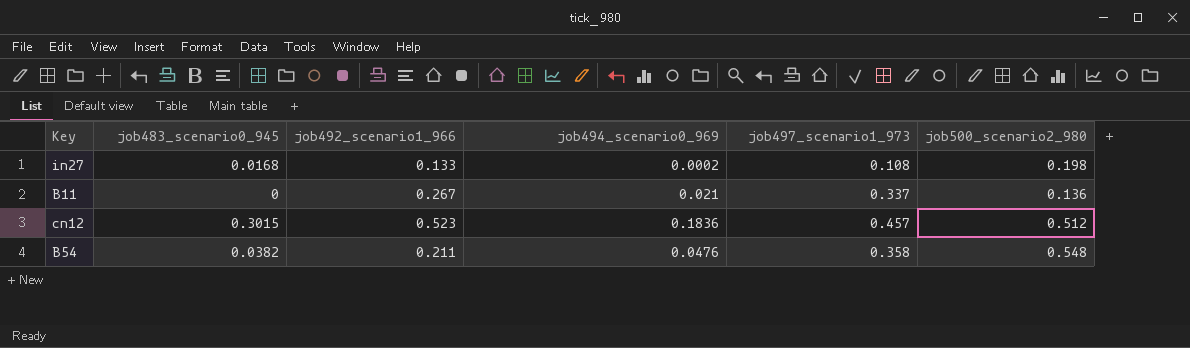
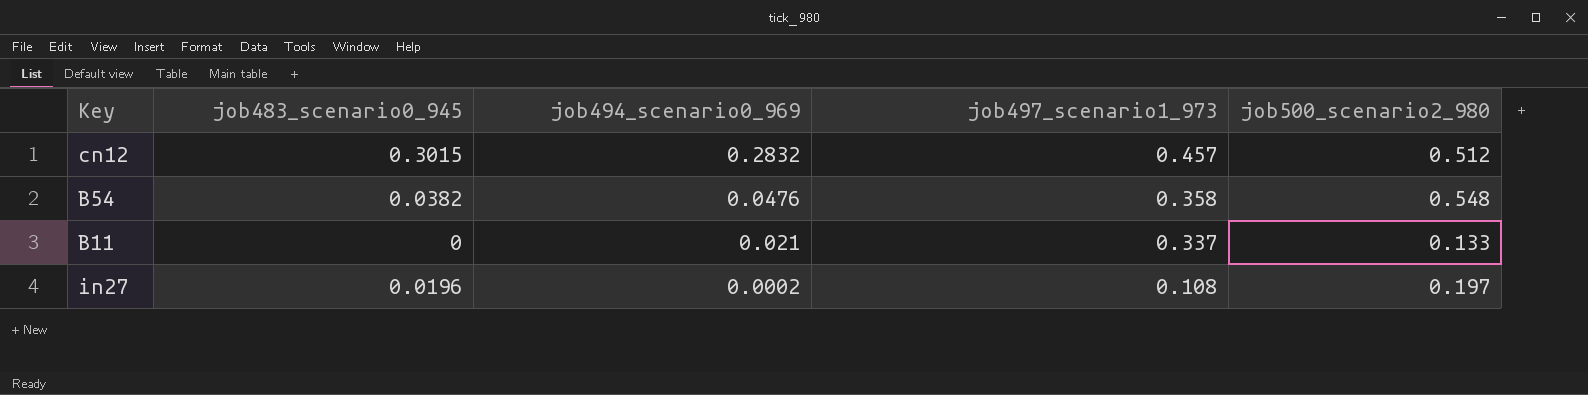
row order: none -> job494_scenario0_969 descending
column job492_scenario1_966 | position: 3 -> none
cn12 | job494_scenario0_969: 0.1836 -> 0.2832
B11 | job500_scenario2_980: 0.136 -> 0.133
in27 | job483_scenario0_945: 0.0168 -> 0.0196
in27 | job500_scenario2_980: 0.198 -> 0.197

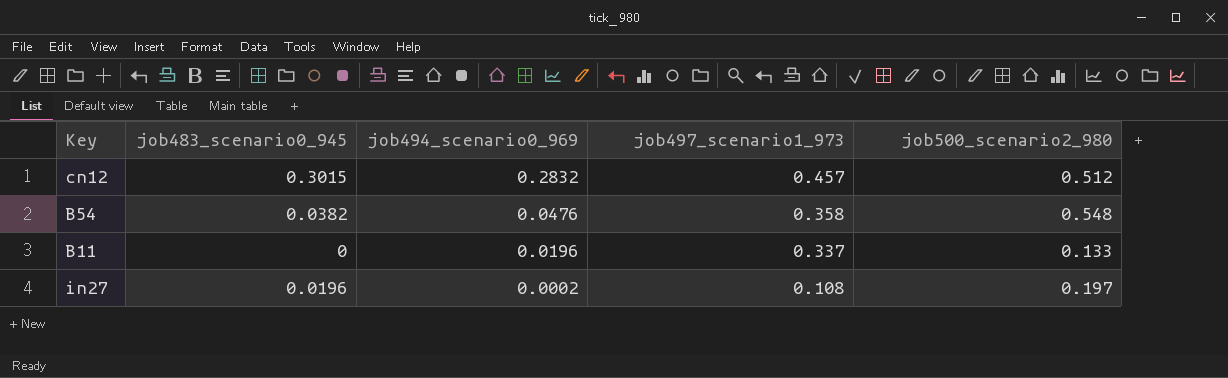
B11 | job494_scenario0_969: 0.021 -> 0.0196

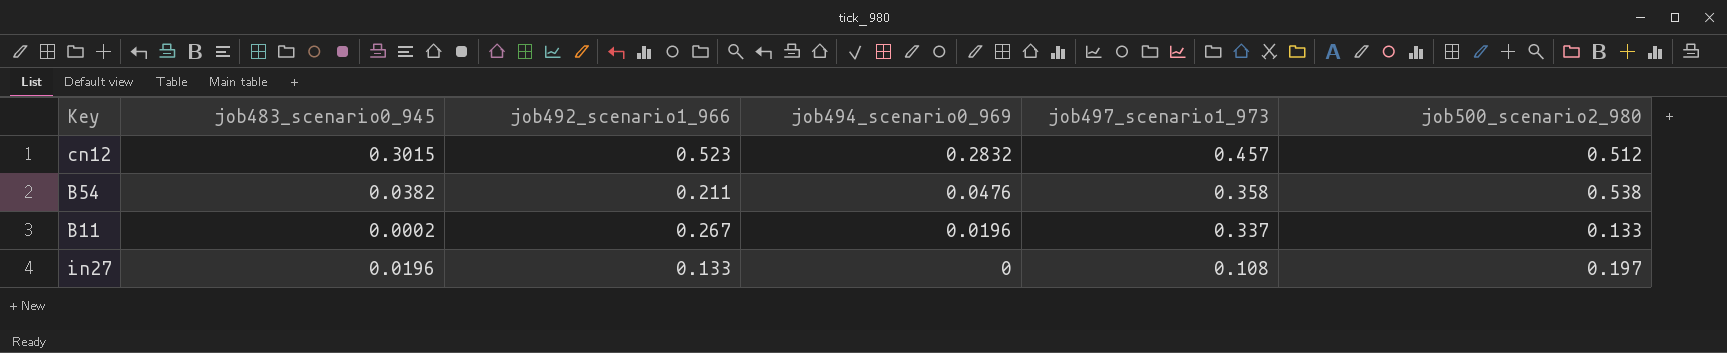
column job492_scenario1_966 | position: none -> 3
B54 | job500_scenario2_980: 0.548 -> 0.538
B11 | job483_scenario0_945: 0 -> 0.0002
in27 | job494_scenario0_969: 0.0002 -> 0

